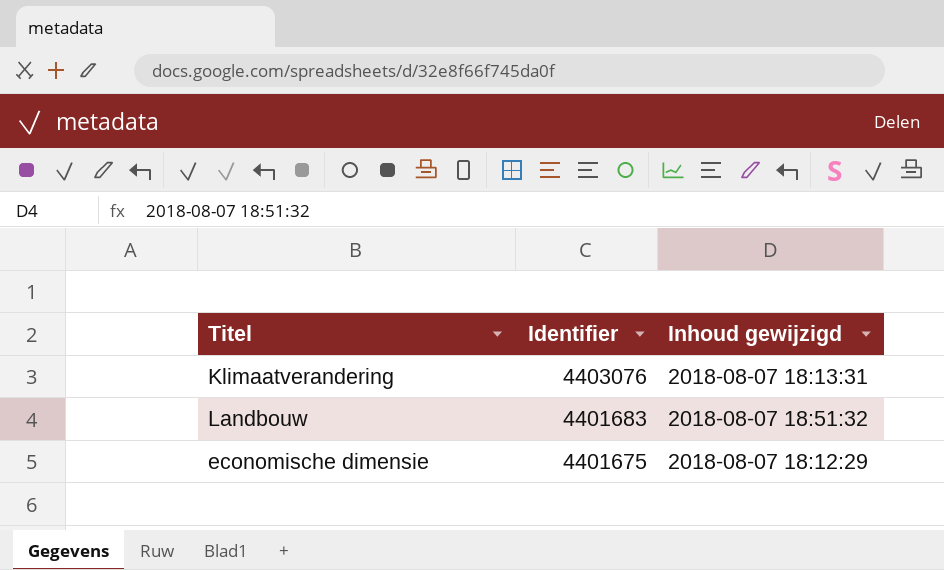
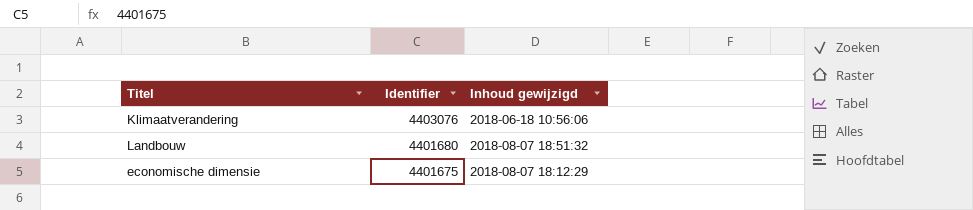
Klimaatverandering | Inhoud gewijzigd: 2018-08-07 18:13:31 -> 2018-06-18 10:56:06
Landbouw | Identifier: 4401683 -> 4401680

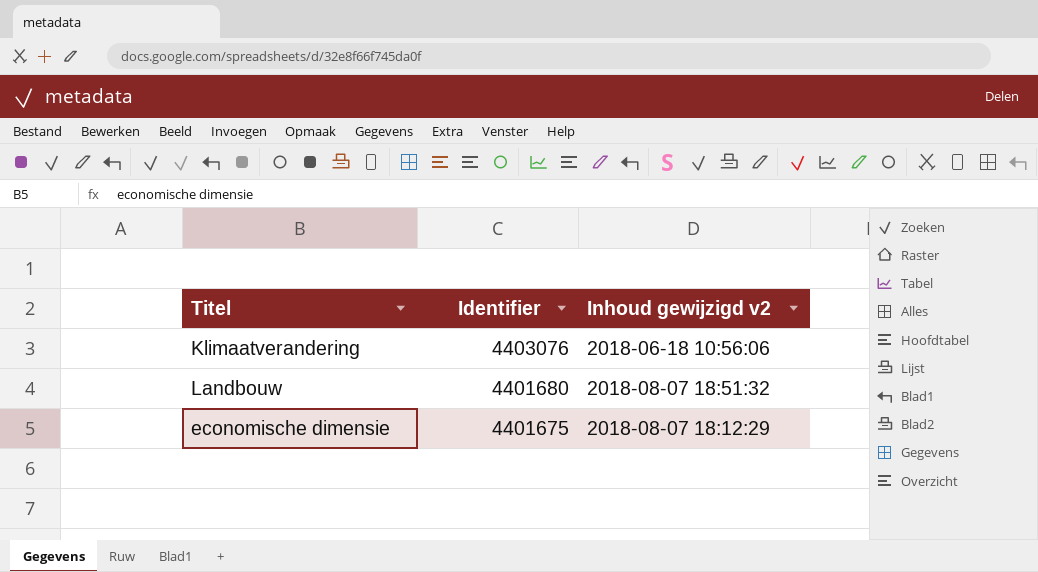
column name: Inhoud gewijzigd -> Inhoud gewijzigd v2

